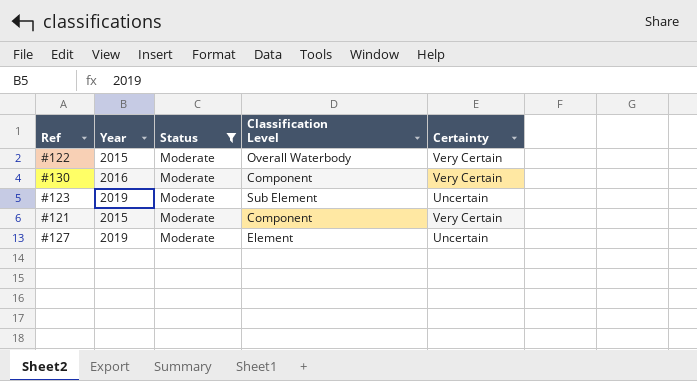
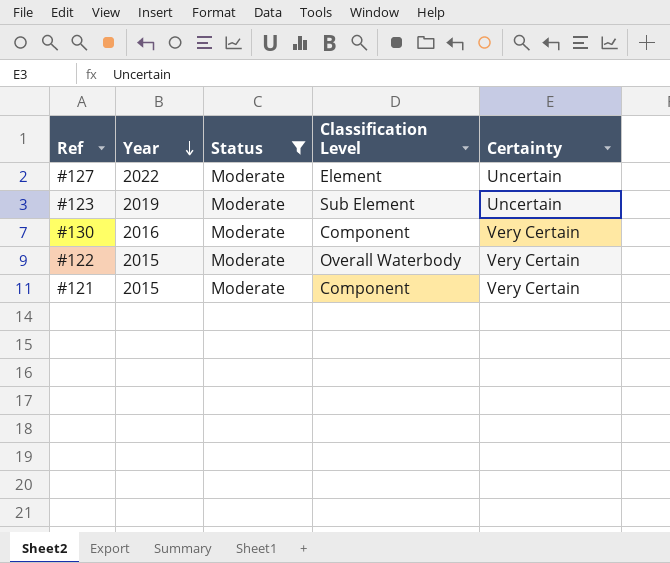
row order: none -> Year descending
#127 | Year: 2019 -> 2022

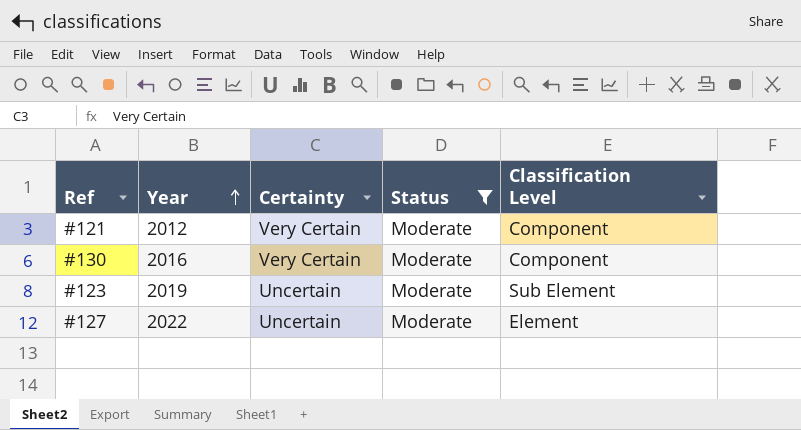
row order: Year descending -> Year ascending
column Certainty | position: 5 -> 3
row #122: 2015 | Moderate | Overall Waterbody | Very Certain -> none
#121 | Year: 2015 -> 2012

